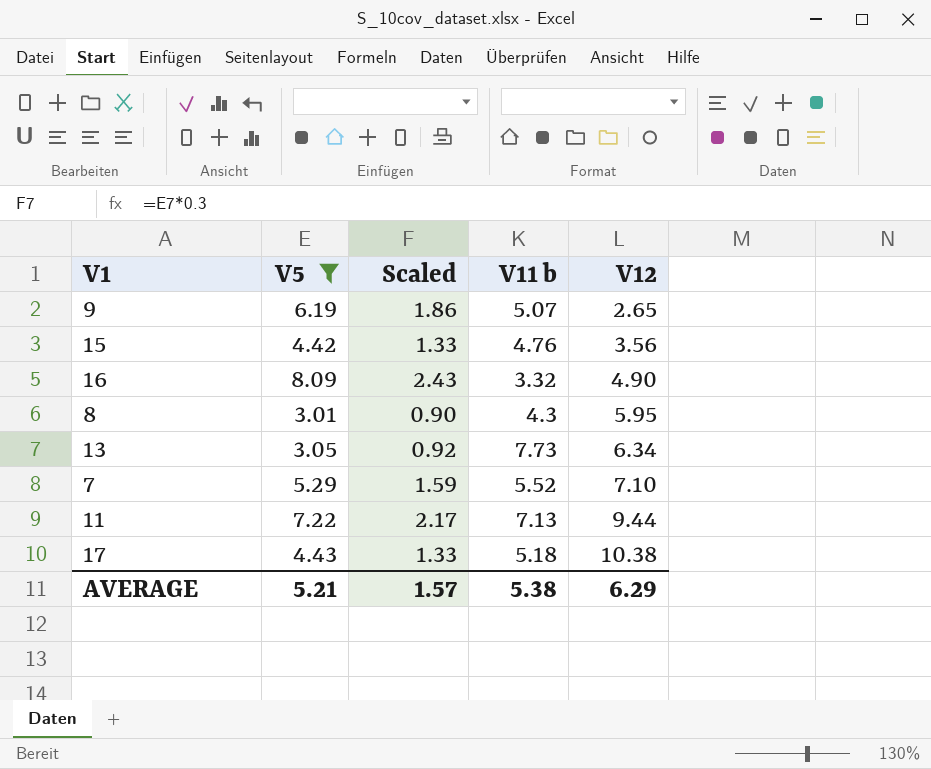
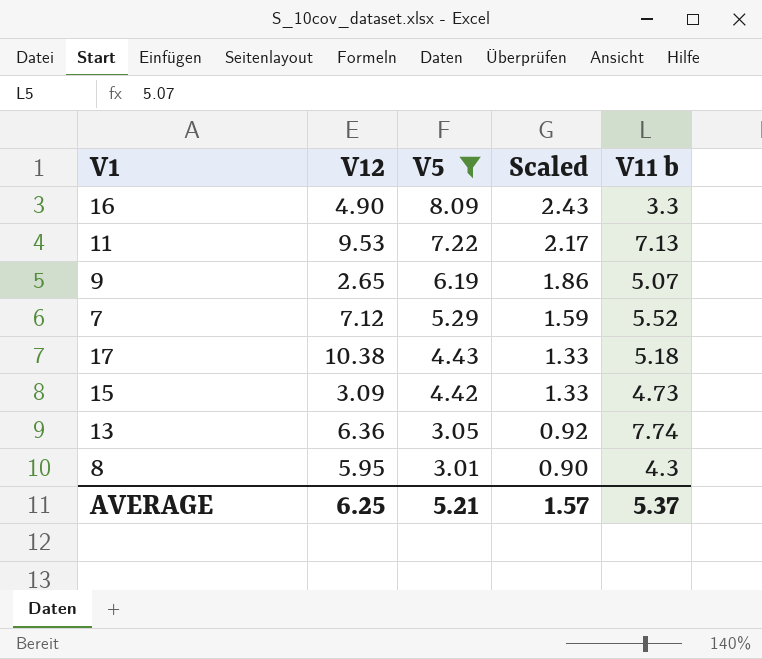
row order: V12 ascending -> V5 descending
column V12 | position: 5 -> 2
16 | V11 b: 3.32 -> 3.3
11 | V12: 9.44 -> 9.53
7 | V12: 7.10 -> 7.12
15 | V12: 3.56 -> 3.09
15 | V11 b: 4.76 -> 4.73
13 | V12: 6.34 -> 6.36
13 | V11 b: 7.73 -> 7.74
AVERAGE | V12: 6.29 -> 6.25
AVERAGE | V11 b: 5.38 -> 5.37

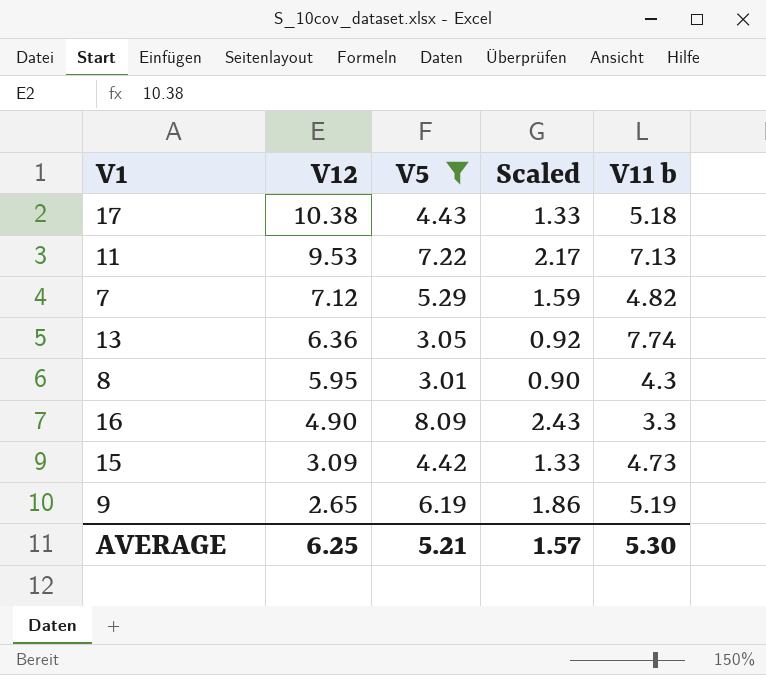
row order: V5 descending -> V12 descending
7 | V11 b: 5.52 -> 4.82
9 | V11 b: 5.07 -> 5.19
AVERAGE | V11 b: 5.37 -> 5.30

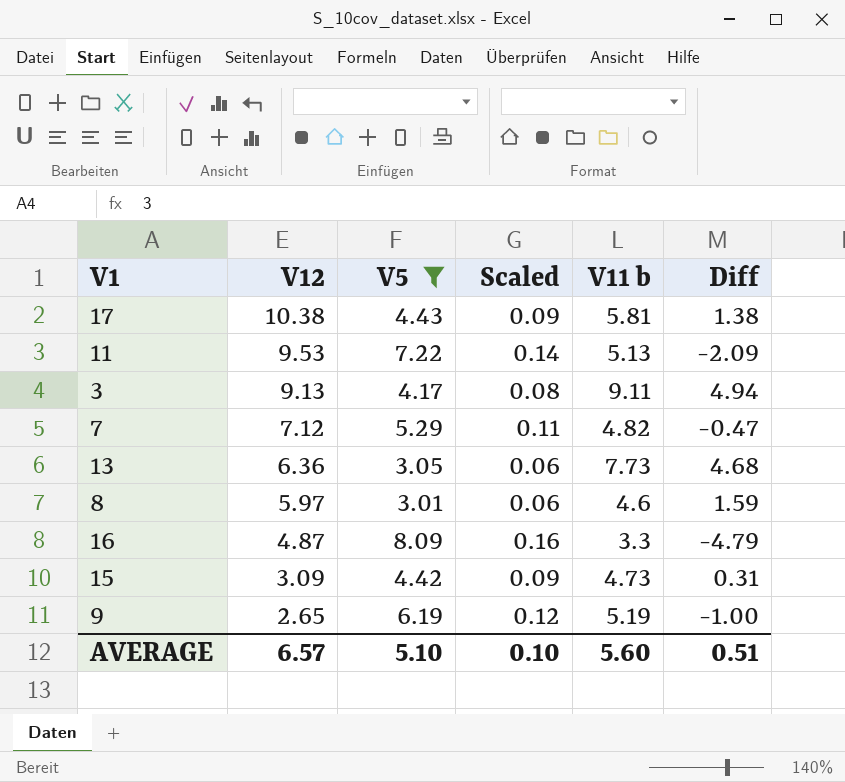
column Scaled | formula: [V5] * 0.3 -> [V5] * 0.02
column Diff | formula: none -> [V11 b] - [V5]
17 | V11 b: 5.18 -> 5.81
11 | V11 b: 7.13 -> 5.13
row 3: none -> 9.13 | 4.17 | 0.08 | 9.11 | 4.94
13 | V11 b: 7.74 -> 7.73
8 | V12: 5.95 -> 5.97
8 | V11 b: 4.3 -> 4.6
16 | V12: 4.90 -> 4.87
AVERAGE | V12: 6.25 -> 6.57
AVERAGE | V5: 5.21 -> 5.10
AVERAGE | Scaled: 1.57 -> 0.10
AVERAGE | V11 b: 5.30 -> 5.60

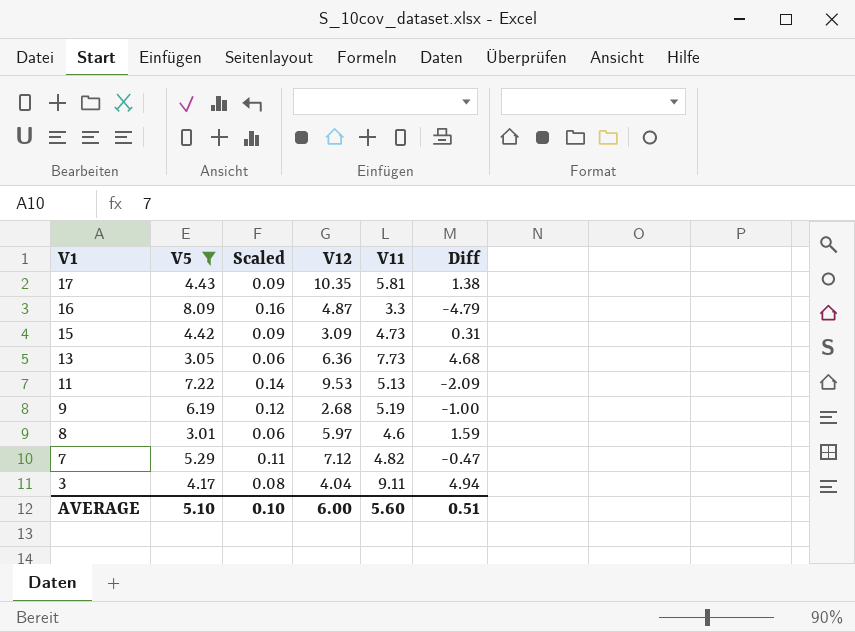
row order: V12 descending -> V1 descending
column V12 | position: 2 -> 4
column name: V11 b -> V11
17 | V12: 10.38 -> 10.35
9 | V12: 2.65 -> 2.68
3 | V12: 9.13 -> 4.04
AVERAGE | V12: 6.57 -> 6.00

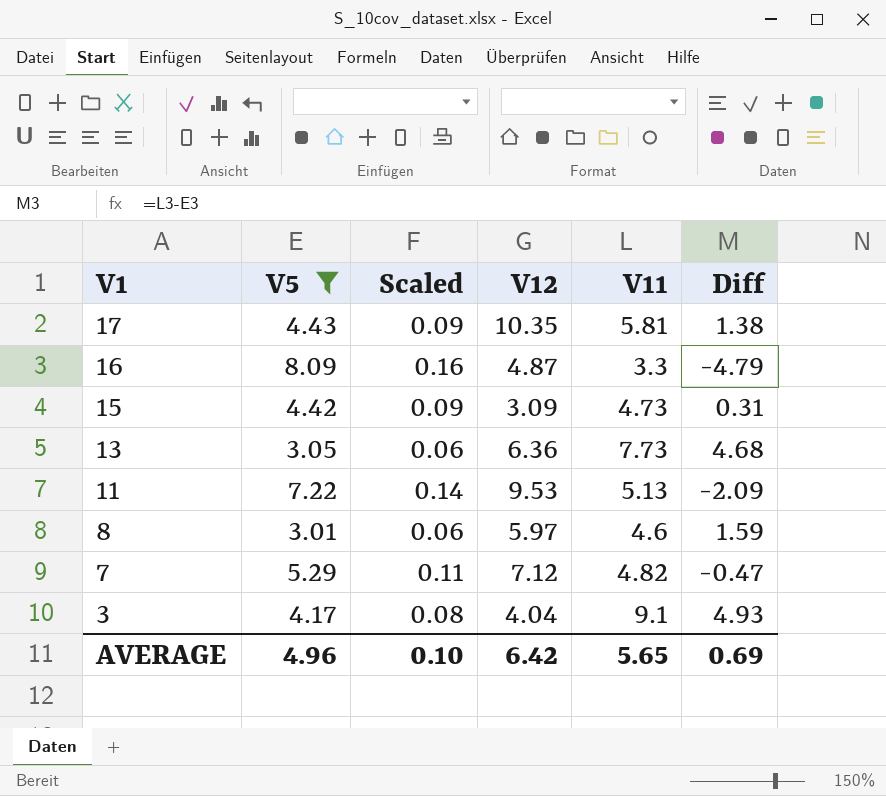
row 9: 6.19 | 0.12 | 2.68 | 5.19 | -1.00 -> none
3 | V11: 9.11 -> 9.1
3 | Diff: 4.94 -> 4.93
AVERAGE | V5: 5.10 -> 4.96
AVERAGE | V12: 6.00 -> 6.42
AVERAGE | V11: 5.60 -> 5.65
AVERAGE | Diff: 0.51 -> 0.69

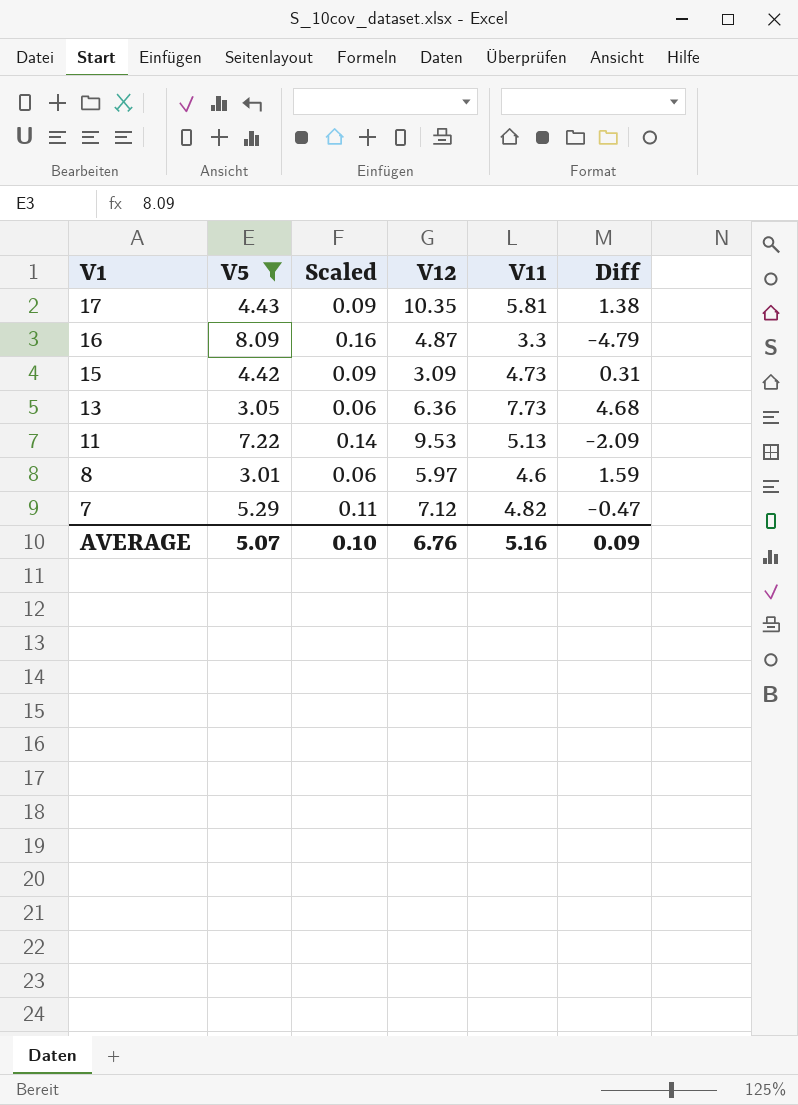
row 3: 4.17 | 0.08 | 4.04 | 9.1 | 4.93 -> none
AVERAGE | V5: 4.96 -> 5.07
AVERAGE | V12: 6.42 -> 6.76
AVERAGE | V11: 5.65 -> 5.16
AVERAGE | Diff: 0.69 -> 0.09

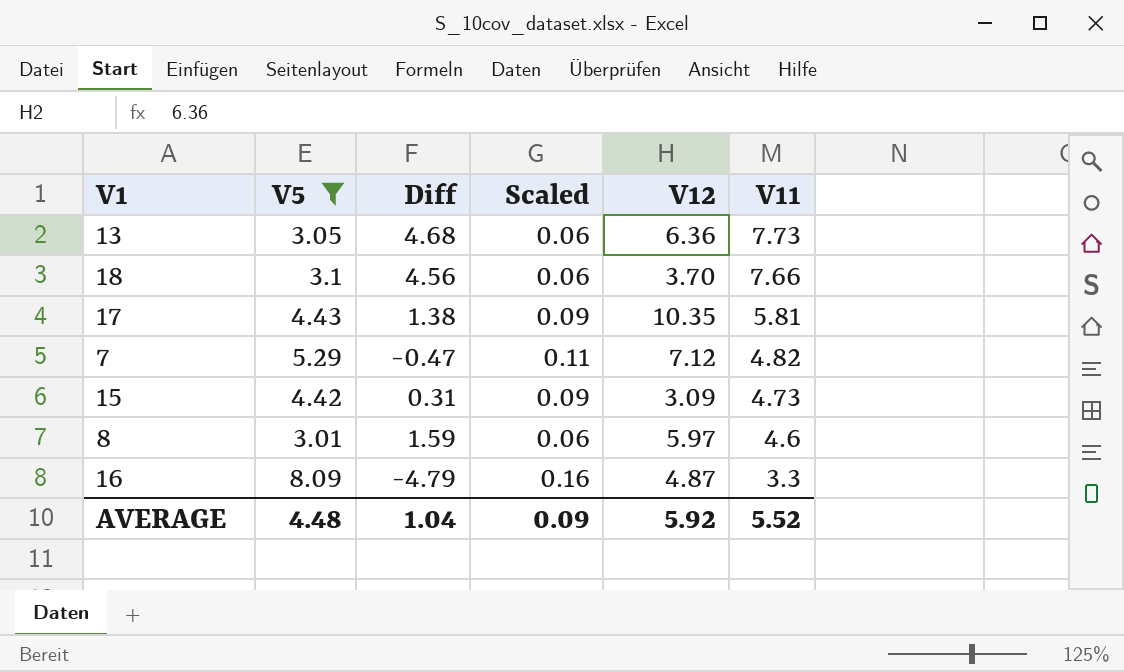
row order: V1 descending -> V11 descending
column Diff | position: 6 -> 3
row 11: 7.22 | 0.14 | 9.53 | 5.13 | -2.09 -> none
row 18: none -> 3.1 | 4.56 | 0.06 | 3.70 | 7.66
AVERAGE | V5: 5.07 -> 4.48
AVERAGE | Diff: 0.09 -> 1.04
AVERAGE | Scaled: 0.10 -> 0.09
AVERAGE | V12: 6.76 -> 5.92
AVERAGE | V11: 5.16 -> 5.52

